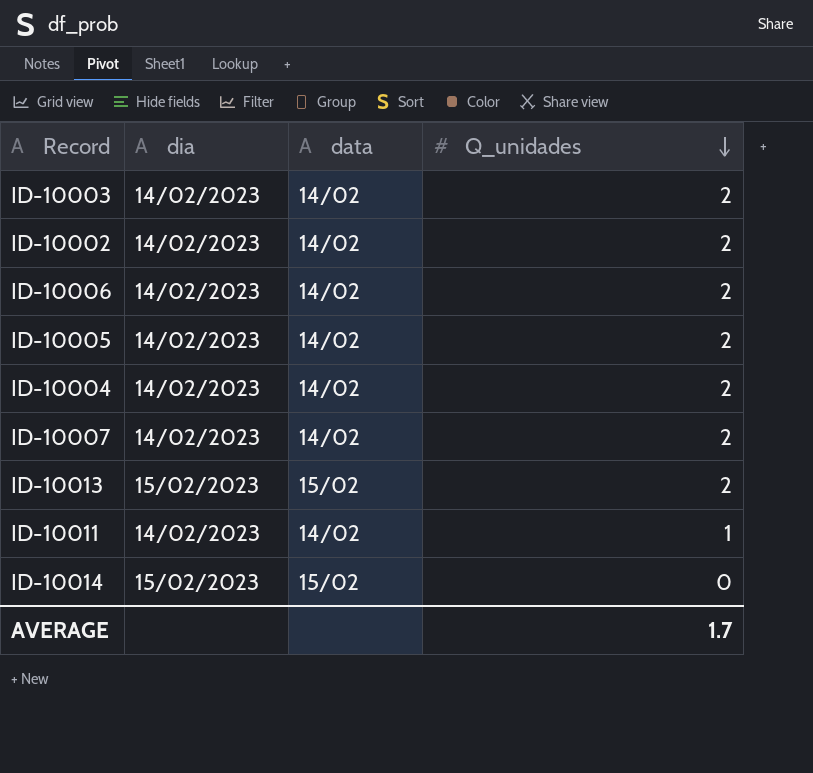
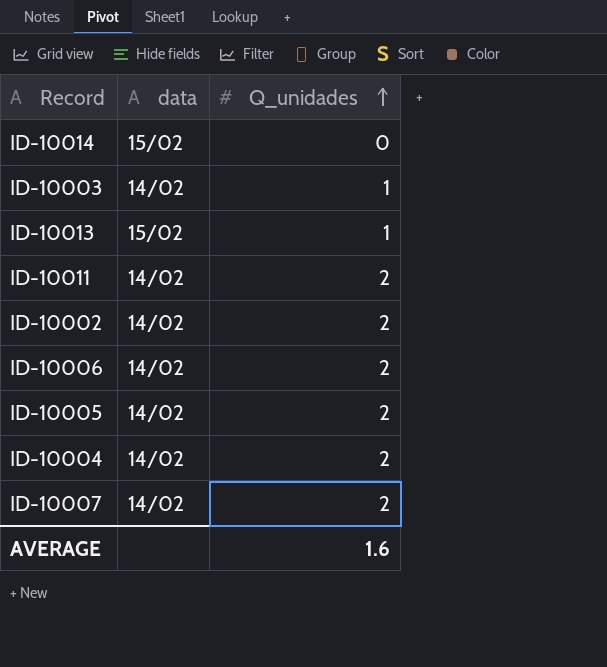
row order: Q_unidades descending -> Q_unidades ascending
column dia | position: 2 -> none
ID-10003 | Q_unidades: 2 -> 1
ID-10013 | Q_unidades: 2 -> 1
ID-10011 | Q_unidades: 1 -> 2
AVERAGE | Q_unidades: 1.7 -> 1.6

